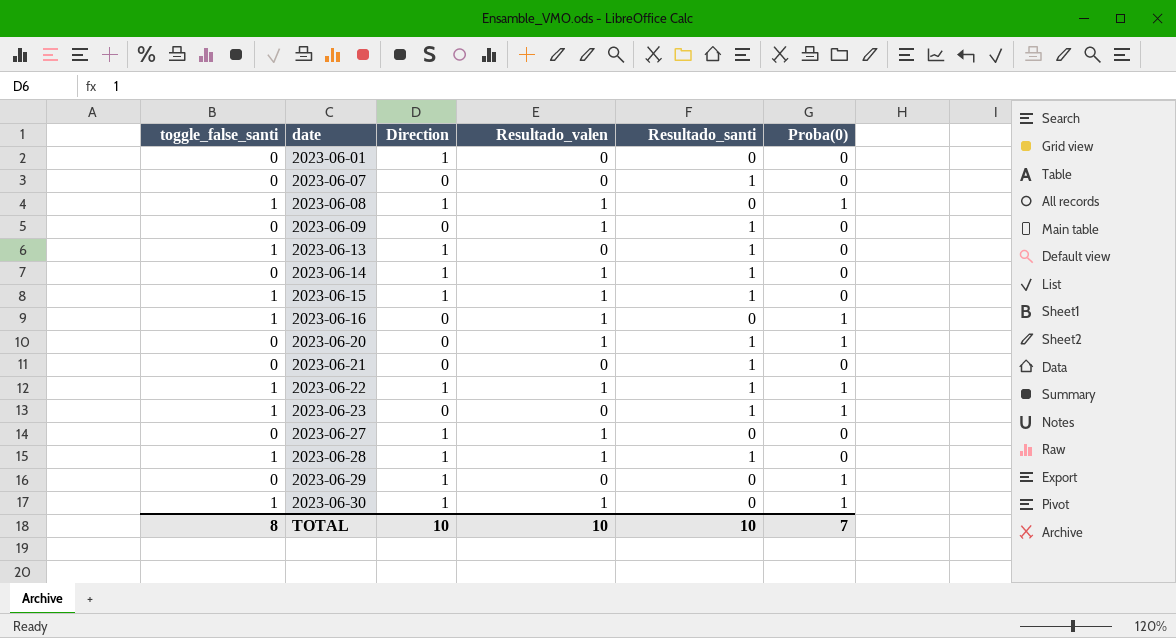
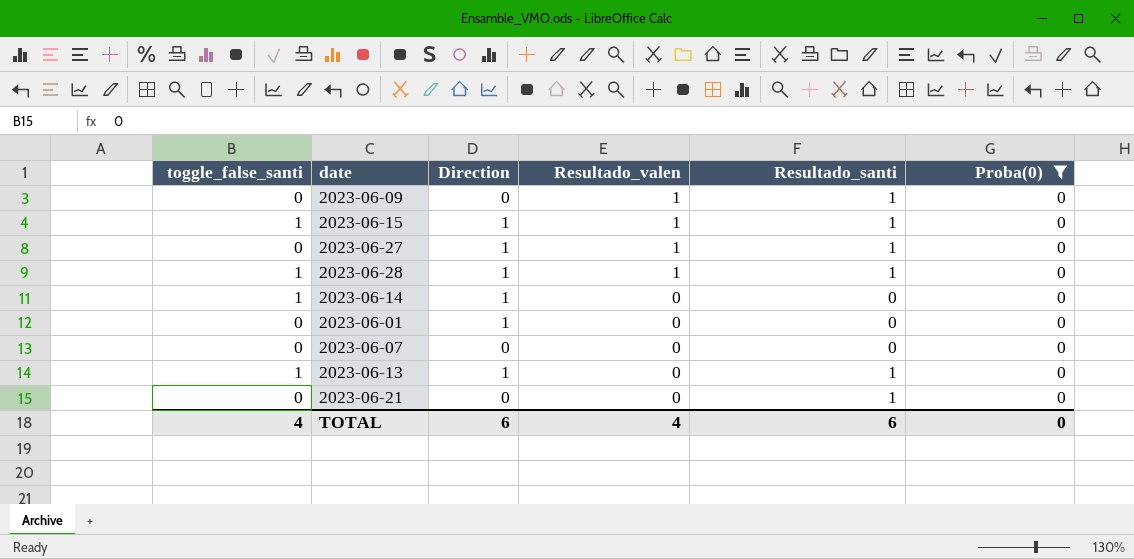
filter: none -> Proba(0) = 0
row order: date ascending -> Resultado_valen descending
2023-06-27 | Resultado_santi: 0 -> 1
2023-06-14 | toggle_false_santi: 0 -> 1
2023-06-14 | Resultado_valen: 1 -> 0
2023-06-14 | Resultado_santi: 1 -> 0
2023-06-07 | Resultado_santi: 1 -> 0
TOTAL | toggle_false_santi: 8 -> 4
TOTAL | Direction: 10 -> 6
TOTAL | Resultado_valen: 10 -> 4
TOTAL | Resultado_santi: 10 -> 6
TOTAL | Proba(0): 7 -> 0

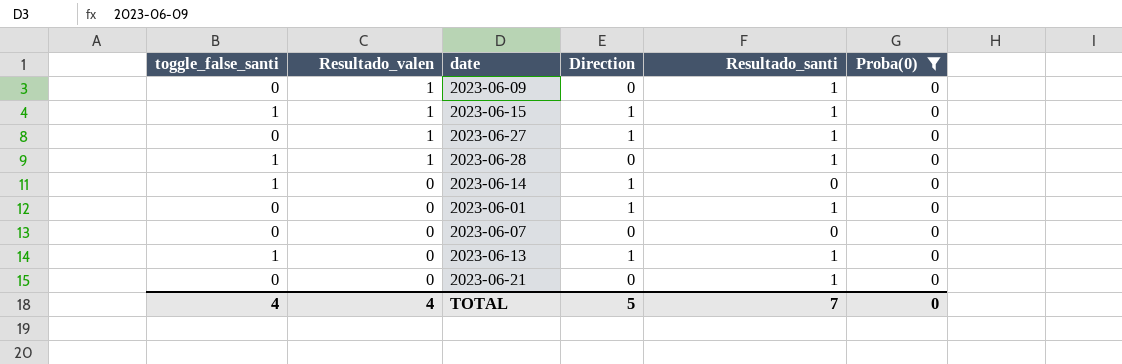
column Resultado_valen | position: 4 -> 2
2023-06-28 | Direction: 1 -> 0
2023-06-01 | Resultado_santi: 0 -> 1
TOTAL | Direction: 6 -> 5
TOTAL | Resultado_santi: 6 -> 7

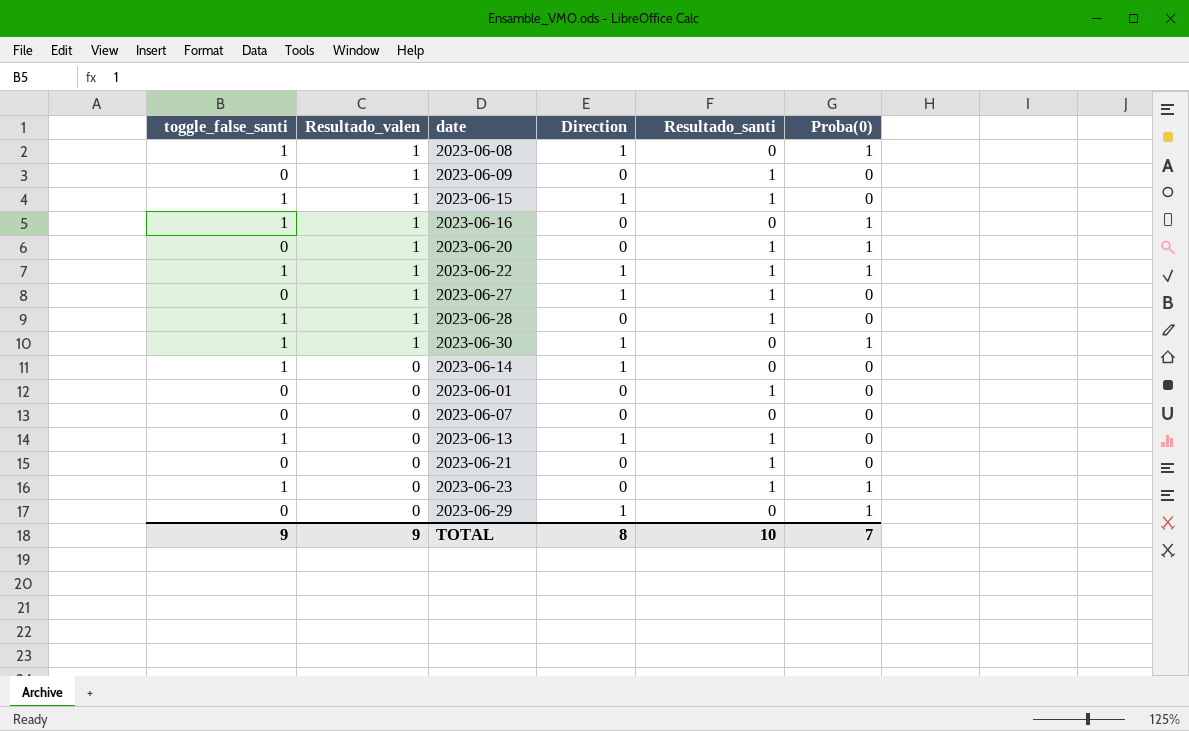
filter: Proba(0) = 0 -> none
2023-06-01 | Direction: 1 -> 0
TOTAL | toggle_false_santi: 4 -> 9
TOTAL | Resultado_valen: 4 -> 9
TOTAL | Direction: 5 -> 8
TOTAL | Resultado_santi: 7 -> 10
TOTAL | Proba(0): 0 -> 7

